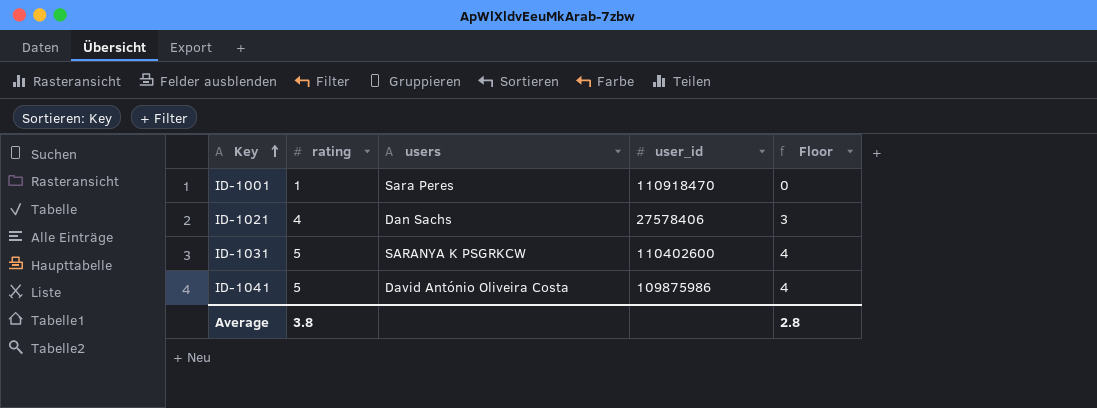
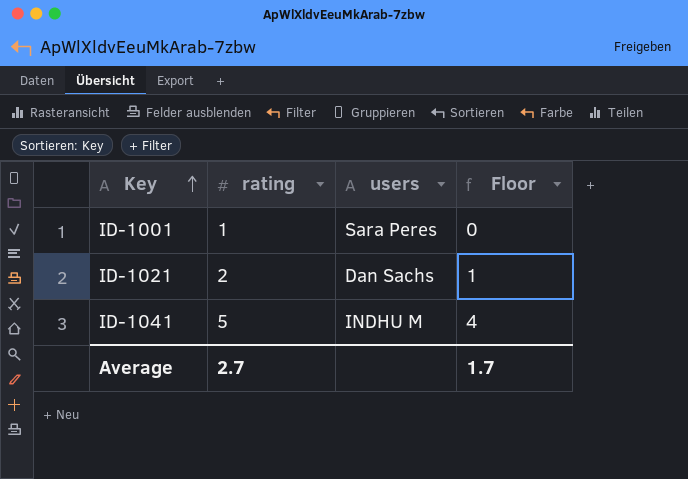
column user_id | position: 4 -> none
row ID-1031: 5 | SARANYA K PSGRKCW | 110402600 | 4 -> none
ID-1021 | rating: 4 -> 2
ID-1021 | Floor: 3 -> 1
ID-1041 | users: David António Oliveira Costa -> INDHU M
Average | rating: 3.8 -> 2.7
Average | Floor: 2.8 -> 1.7

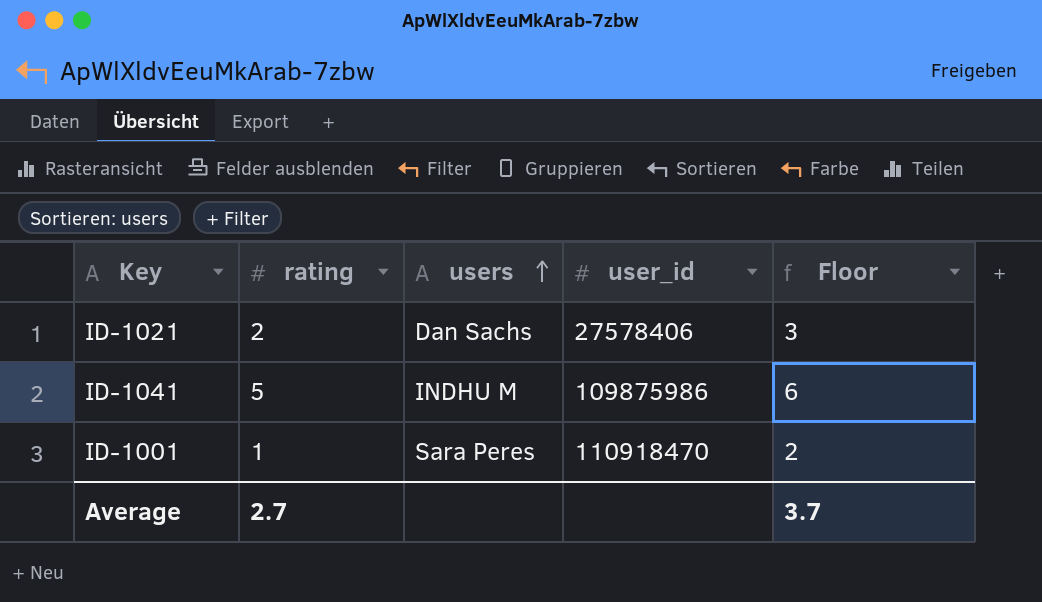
row order: Key ascending -> users ascending
column user_id | position: none -> 4
column Floor | formula: [rating] - 1 -> [rating] + 1
Average | Floor: 1.7 -> 3.7

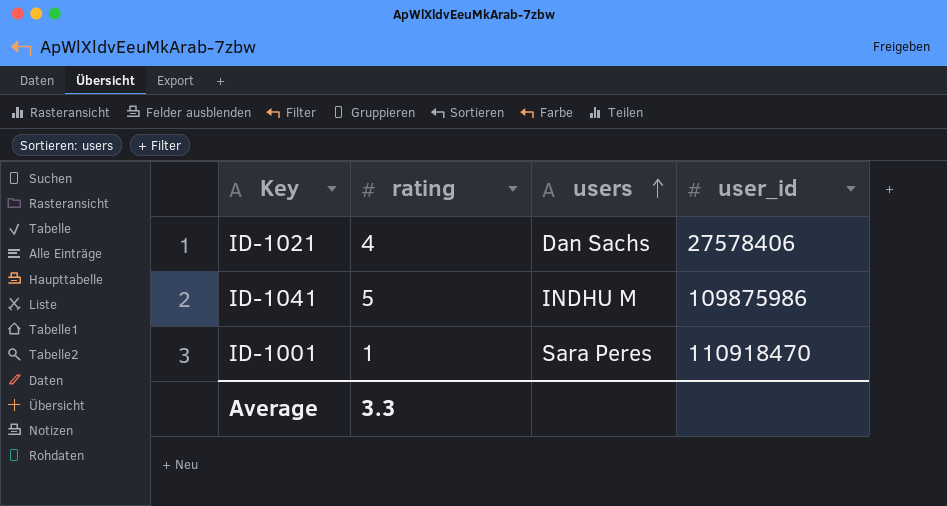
column Floor | formula: [rating] + 1 -> none
ID-1021 | rating: 2 -> 4
Average | rating: 2.7 -> 3.3

